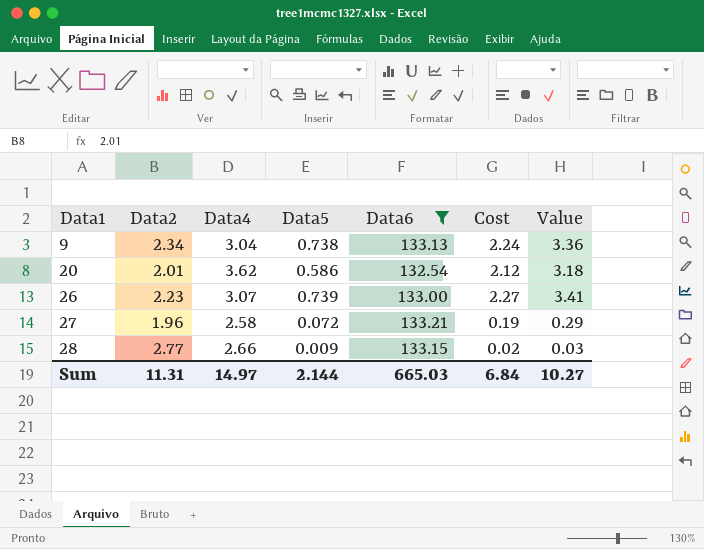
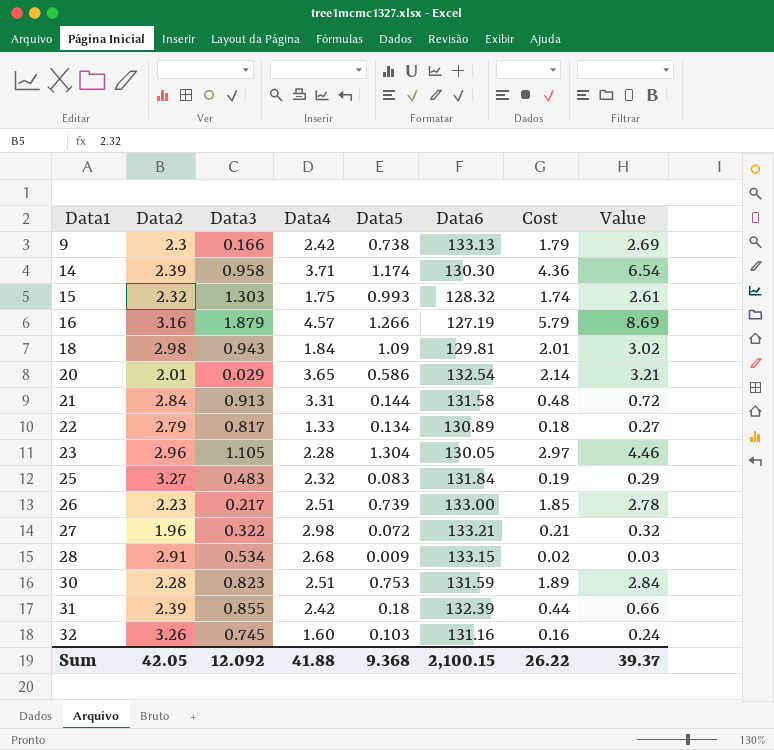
filter: Data6 >= 132.54 -> none
column Data3 | position: none -> 3
9 | Data2: 2.34 -> 2.3
9 | Data4: 3.04 -> 2.42
9 | Cost: 2.24 -> 1.79
9 | Value: 3.36 -> 2.69
20 | Data4: 3.62 -> 3.65
20 | Cost: 2.12 -> 2.14
20 | Value: 3.18 -> 3.21
26 | Data4: 3.07 -> 2.51
26 | Cost: 2.27 -> 1.85
26 | Value: 3.41 -> 2.78
27 | Data4: 2.58 -> 2.98
27 | Cost: 0.19 -> 0.21
27 | Value: 0.29 -> 0.32
28 | Data2: 2.77 -> 2.91
28 | Data4: 2.66 -> 2.68
Sum | Data2: 11.31 -> 42.05
Sum | Data4: 14.97 -> 41.88
Sum | Data5: 2.144 -> 9.368
Sum | Data6: 665.03 -> 2,100.15
Sum | Cost: 6.84 -> 26.22
Sum | Value: 10.27 -> 39.37

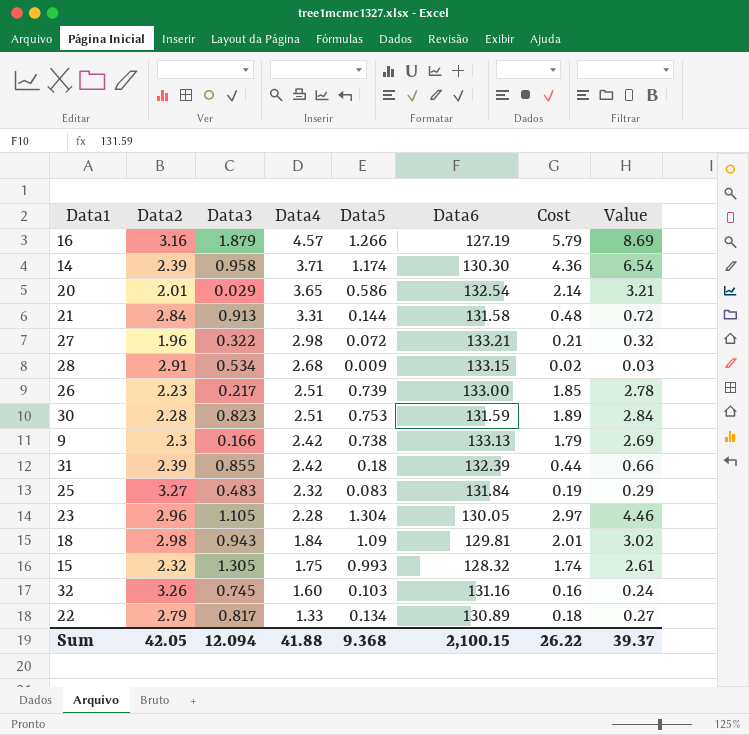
row order: Data1 ascending -> Data4 descending
15 | Data3: 1.303 -> 1.305
Sum | Data3: 12.092 -> 12.094

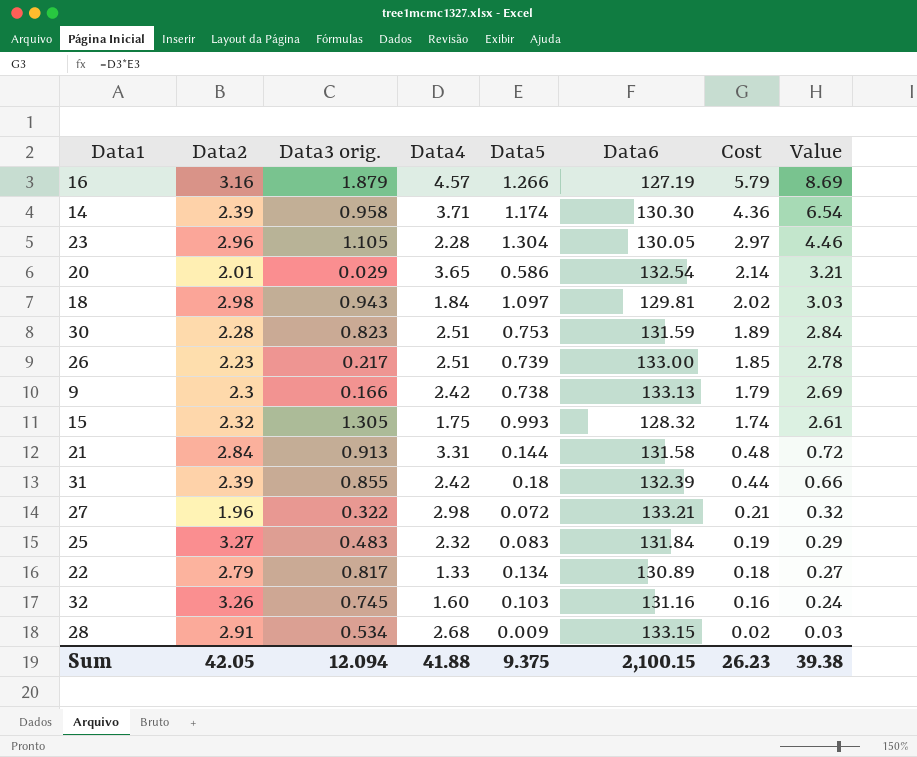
row order: Data4 descending -> Cost descending
column name: Data3 -> Data3 orig.
18 | Data5: 1.09 -> 1.097
18 | Cost: 2.01 -> 2.02
18 | Value: 3.02 -> 3.03
Sum | Data5: 9.368 -> 9.375
Sum | Cost: 26.22 -> 26.23
Sum | Value: 39.37 -> 39.38

